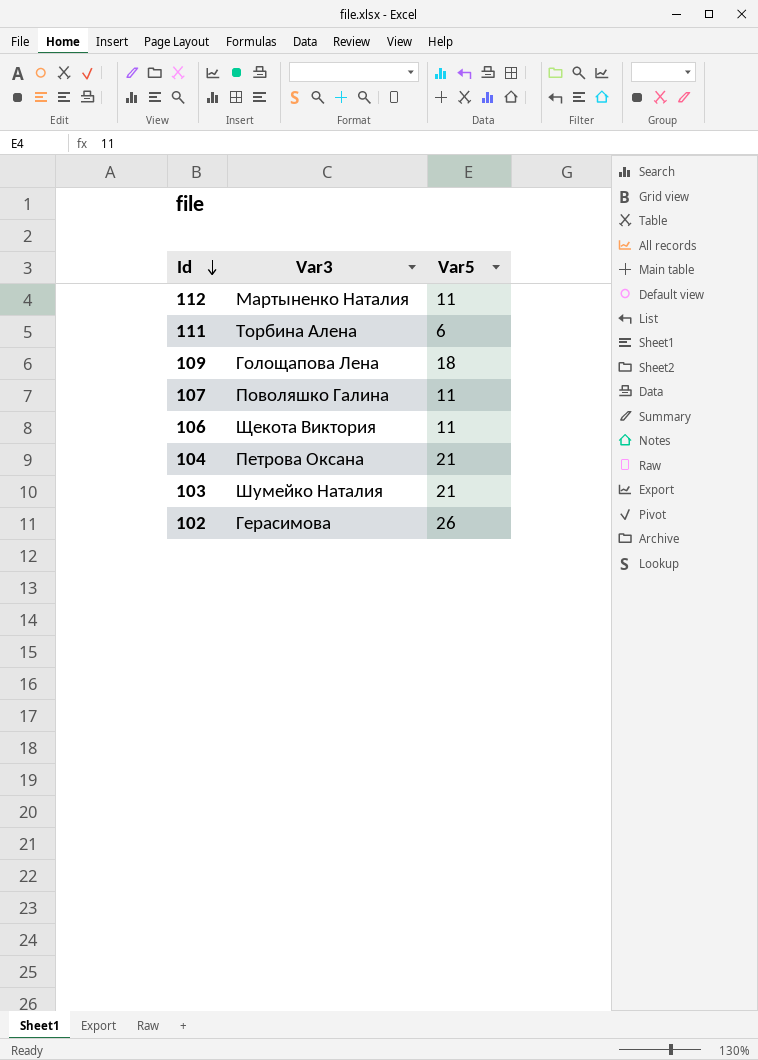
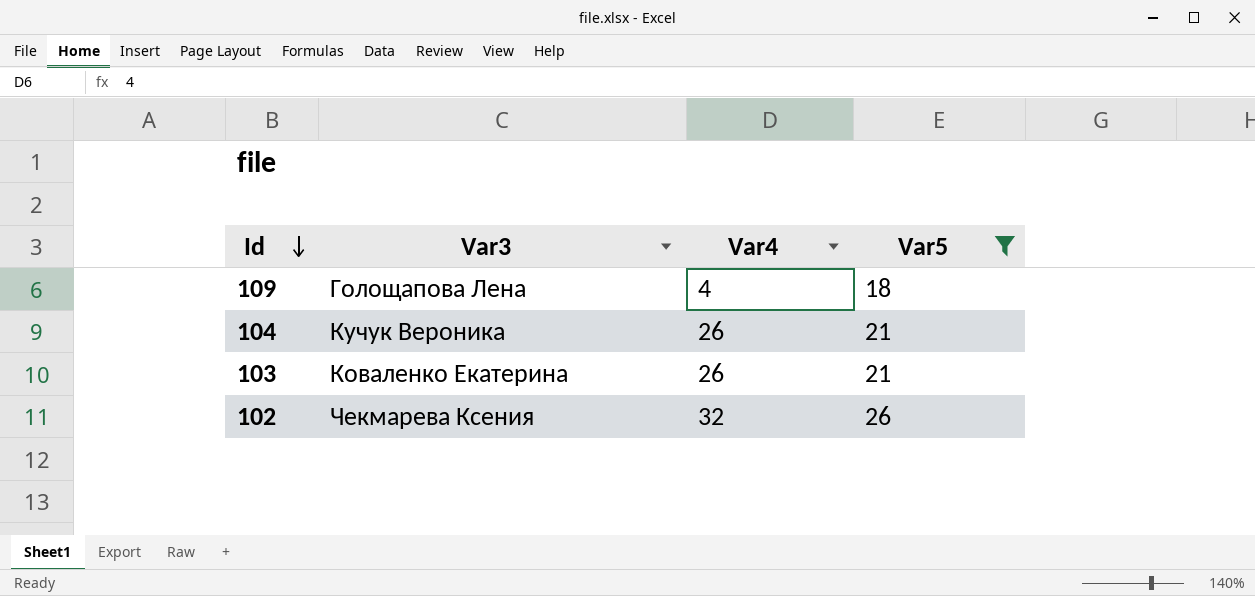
filter: none -> Var5 >= 18
column Var4 | position: none -> 3
104 | Var3: Петрова Оксана -> Кучук Вероника
103 | Var3: Шумейко Наталия -> Коваленко Екатерина
102 | Var3: Герасимова -> Чекмарева Ксения

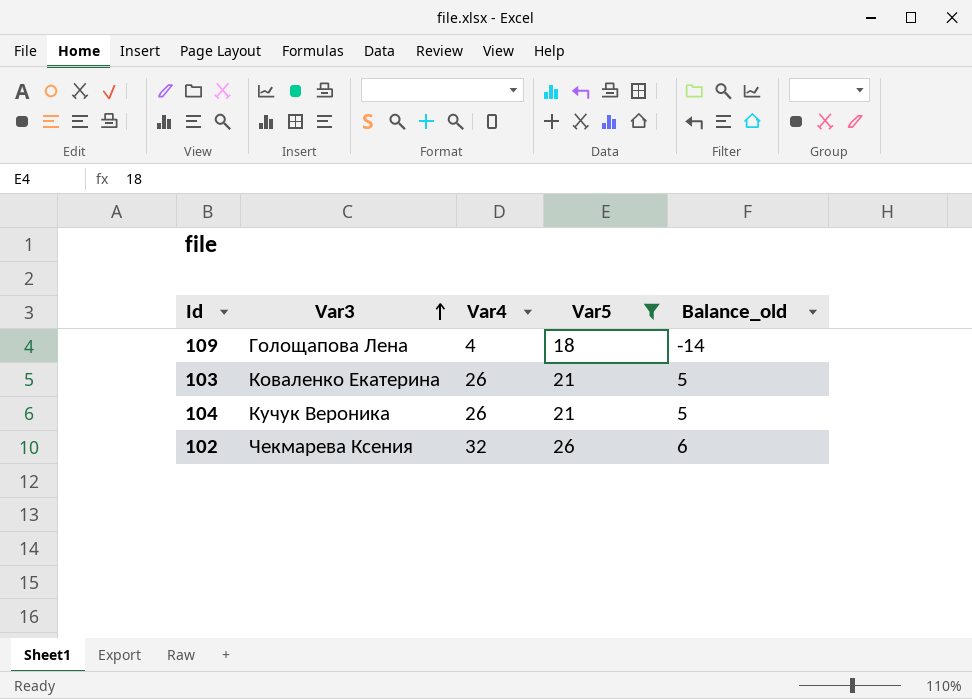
row order: Id descending -> Var3 ascending
column Balance_old | formula: none -> [Var4] - [Var5]

